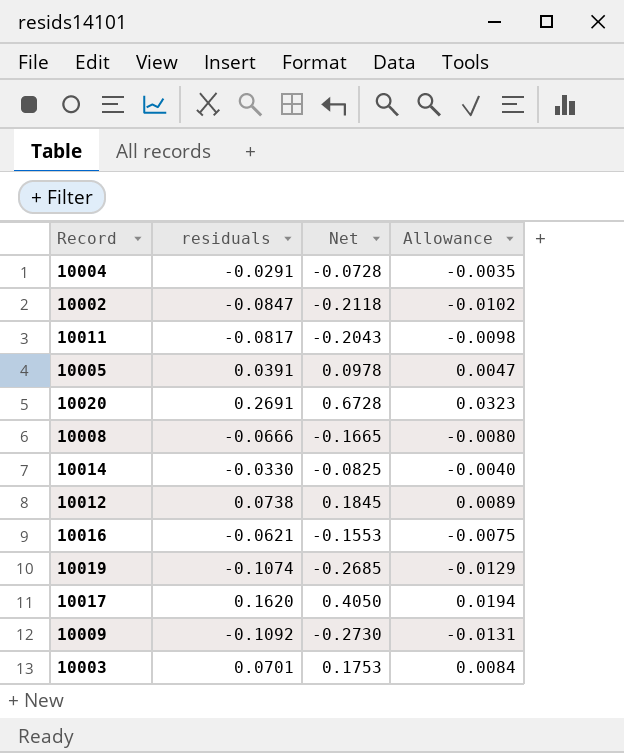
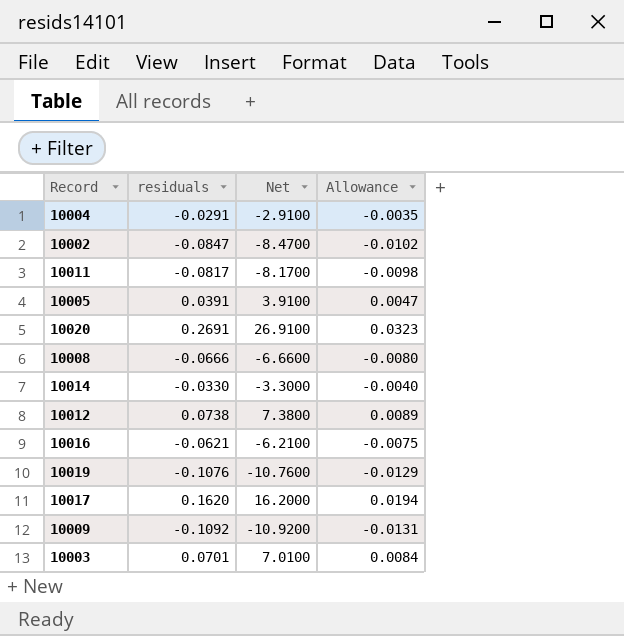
column Net | formula: [residuals] * 2.5 -> [residuals] * 100
10019 | residuals: -0.1074 -> -0.1076

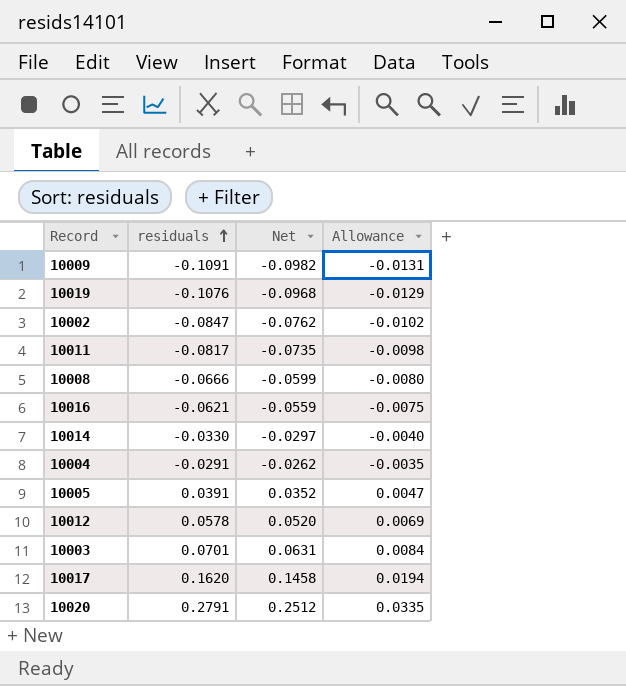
row order: none -> residuals ascending
column Net | formula: [residuals] * 100 -> [residuals] * 0.9
10009 | residuals: -0.1092 -> -0.1091
10012 | residuals: 0.0738 -> 0.0578
10012 | Allowance: 0.0089 -> 0.0069
10020 | residuals: 0.2691 -> 0.2791
10020 | Allowance: 0.0323 -> 0.0335

